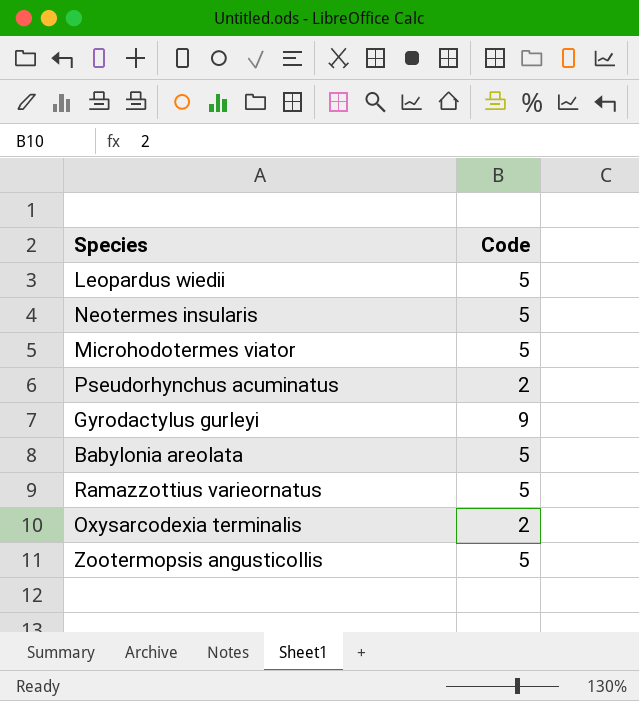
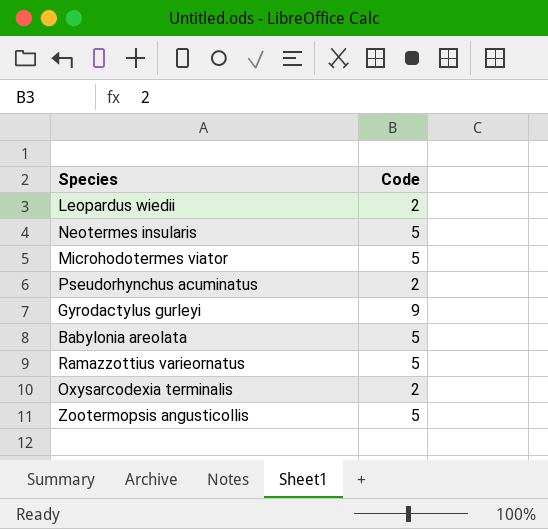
Leopardus wiedii | Code: 5 -> 2

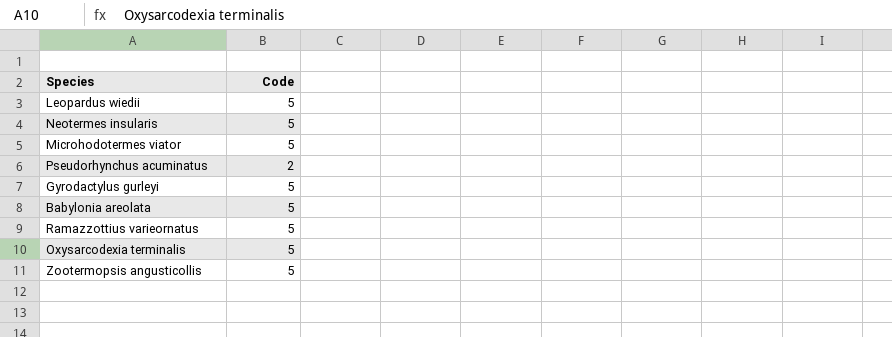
Leopardus wiedii | Code: 2 -> 5
Gyrodactylus gurleyi | Code: 9 -> 5
Oxysarcodexia terminalis | Code: 2 -> 5

